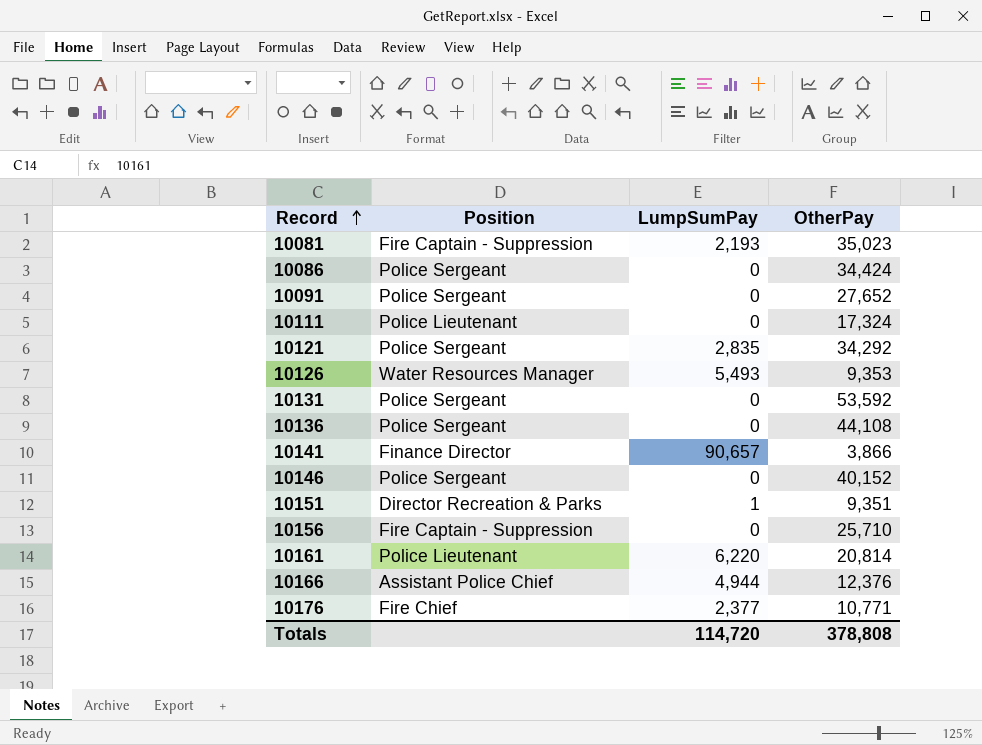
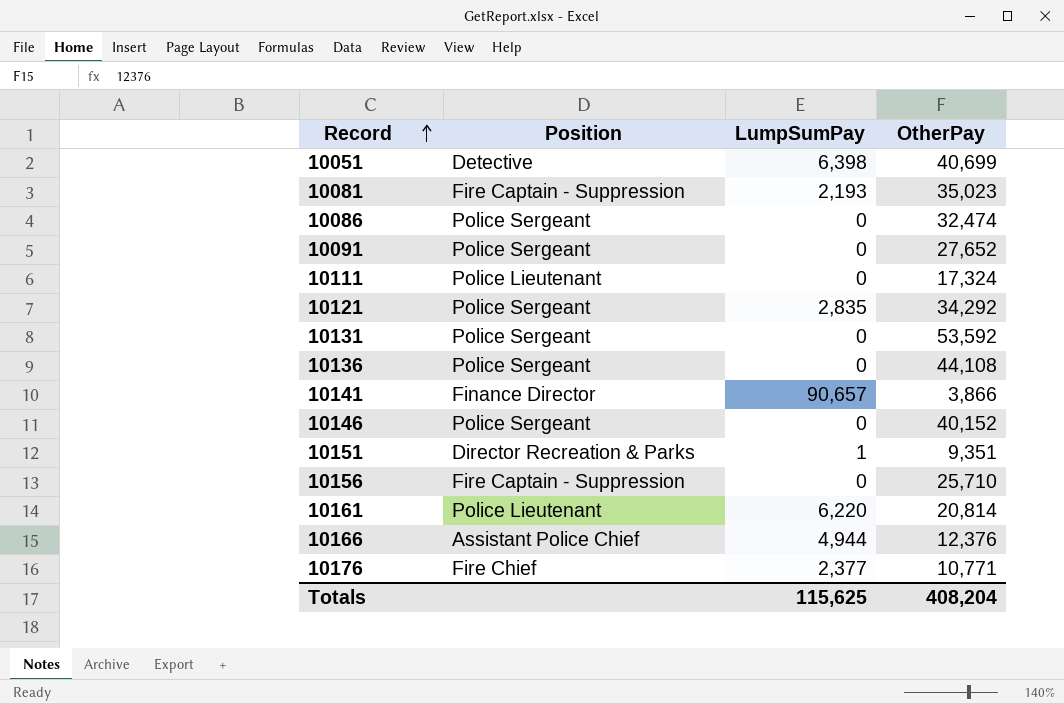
row 10126: Water Resources Manager | 5,493 | 9,353 -> none
row 10051: none -> Detective | 6,398 | 40,699
10086 | OtherPay: 34,424 -> 32,474
Totals | LumpSumPay: 114,720 -> 115,625
Totals | OtherPay: 378,808 -> 408,204

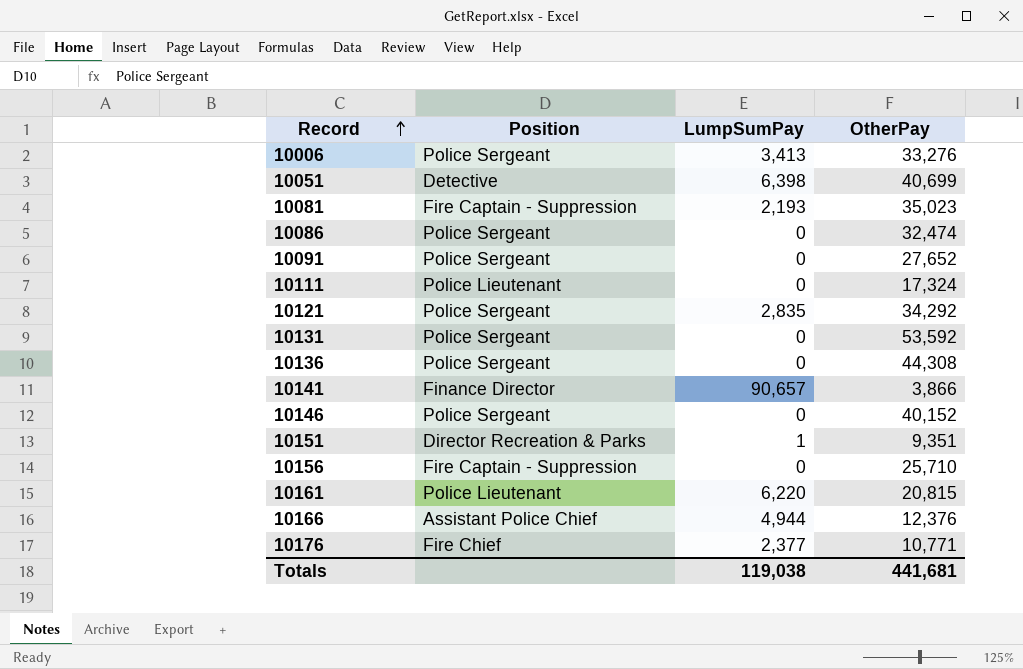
row 10006: none -> Police Sergeant | 3,413 | 33,276
10136 | OtherPay: 44,108 -> 44,308
10161 | OtherPay: 20,814 -> 20,815
Totals | LumpSumPay: 115,625 -> 119,038
Totals | OtherPay: 408,204 -> 441,681

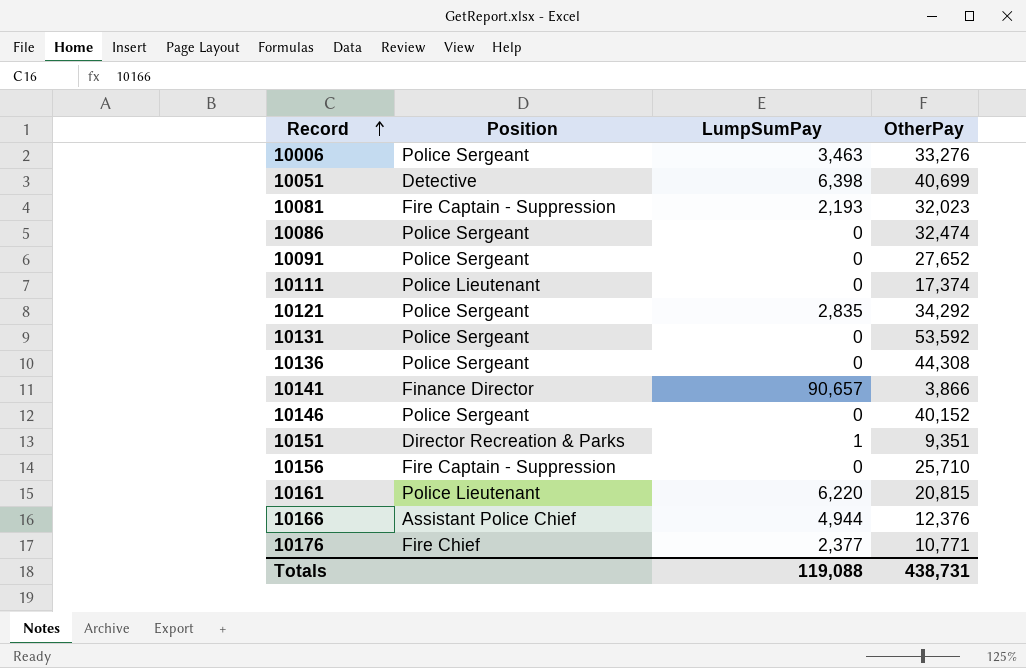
10006 | LumpSumPay: 3,413 -> 3,463
10081 | OtherPay: 35,023 -> 32,023
10111 | OtherPay: 17,324 -> 17,374
Totals | LumpSumPay: 119,038 -> 119,088
Totals | OtherPay: 441,681 -> 438,731

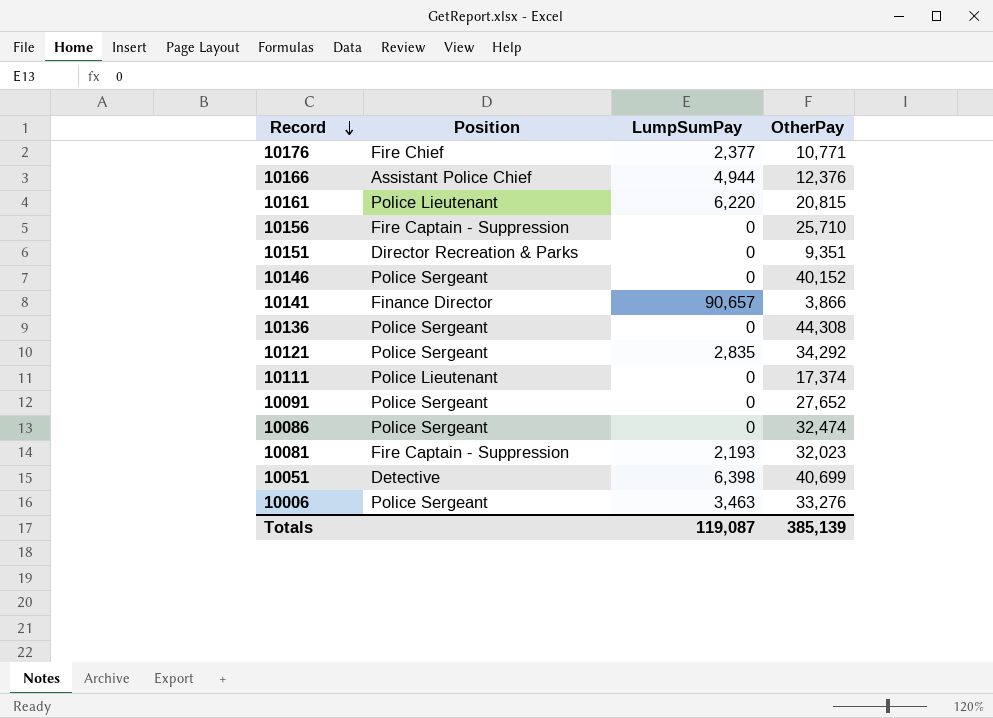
row order: Record ascending -> Record descending
row 10131: Police Sergeant | 0 | 53,592 -> none
10151 | LumpSumPay: 1 -> 0
Totals | LumpSumPay: 119,088 -> 119,087
Totals | OtherPay: 438,731 -> 385,139

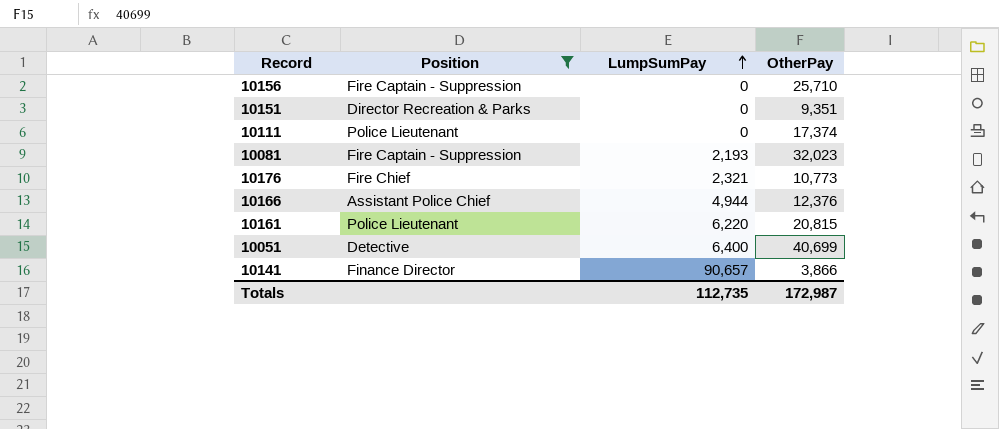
filter: none -> Position != Police Sergeant
row order: Record descending -> LumpSumPay ascending
10176 | LumpSumPay: 2,377 -> 2,321
10176 | OtherPay: 10,771 -> 10,773
10051 | LumpSumPay: 6,398 -> 6,400
Totals | LumpSumPay: 119,087 -> 112,735
Totals | OtherPay: 385,139 -> 172,987

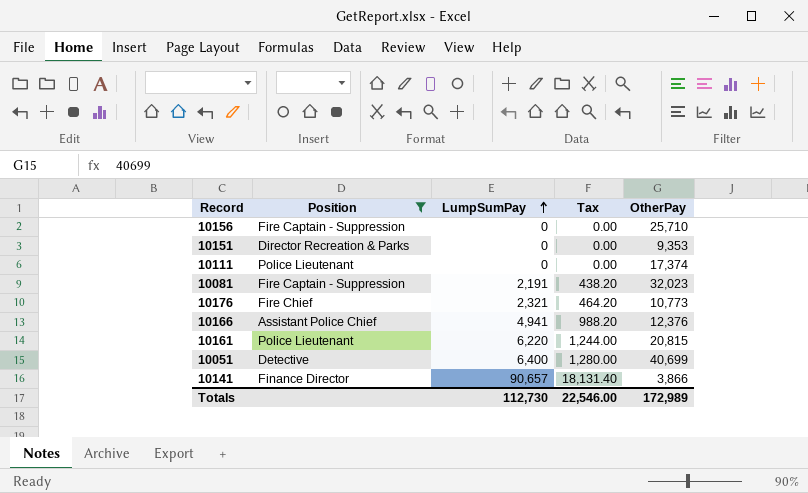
column Tax | formula: none -> [LumpSumPay] * 0.2
10151 | OtherPay: 9,351 -> 9,353
10081 | LumpSumPay: 2,193 -> 2,191
10166 | LumpSumPay: 4,944 -> 4,941
Totals | LumpSumPay: 112,735 -> 112,730
Totals | OtherPay: 172,987 -> 172,989

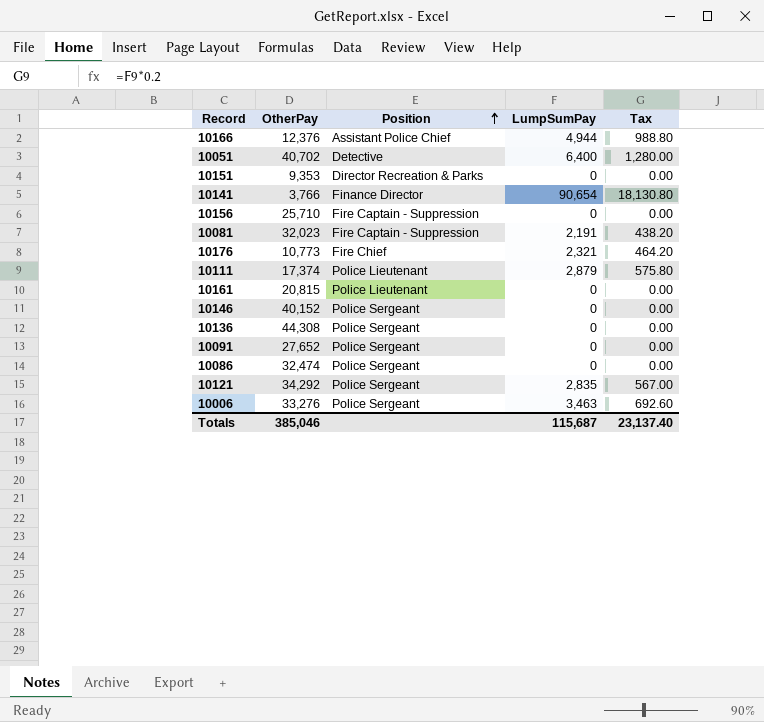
filter: Position != Police Sergeant -> none
row order: LumpSumPay ascending -> Position ascending
column OtherPay | position: 5 -> 2
10166 | LumpSumPay: 4,941 -> 4,944
10166 | Tax: 988.20 -> 988.80
10051 | OtherPay: 40,699 -> 40,702
10141 | OtherPay: 3,866 -> 3,766
10141 | LumpSumPay: 90,657 -> 90,654
10141 | Tax: 18,131.40 -> 18,130.80
10111 | LumpSumPay: 0 -> 2,879
10111 | Tax: 0.00 -> 575.80
10161 | LumpSumPay: 6,220 -> 0
10161 | Tax: 1,244.00 -> 0.00
Totals | OtherPay: 172,989 -> 385,046
Totals | LumpSumPay: 112,730 -> 115,687
Totals | Tax: 22,546.00 -> 23,137.40

